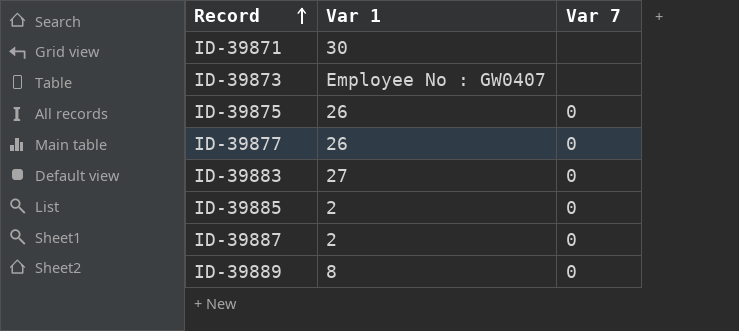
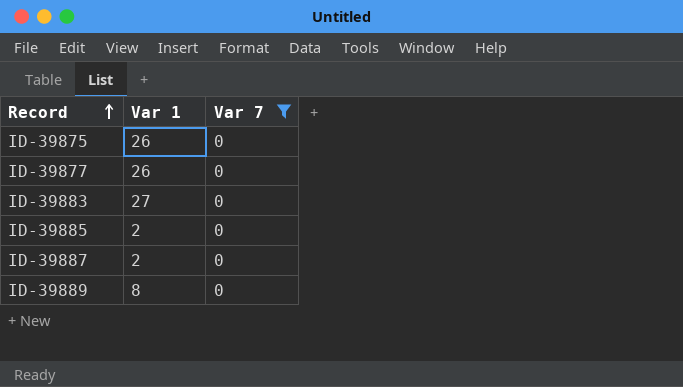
filter: none -> Var 7 = 0

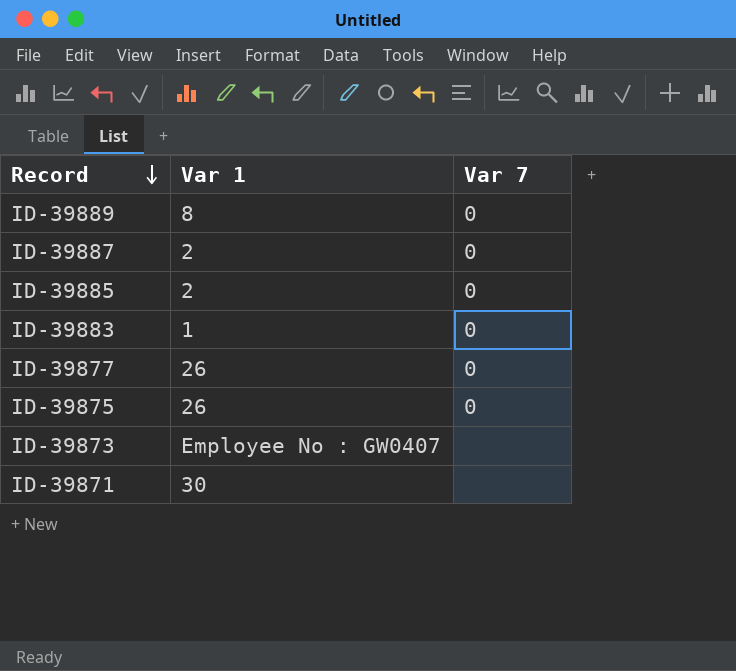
filter: Var 7 = 0 -> none
row order: Record ascending -> Record descending
ID-39883 | Var 1: 27 -> 1

